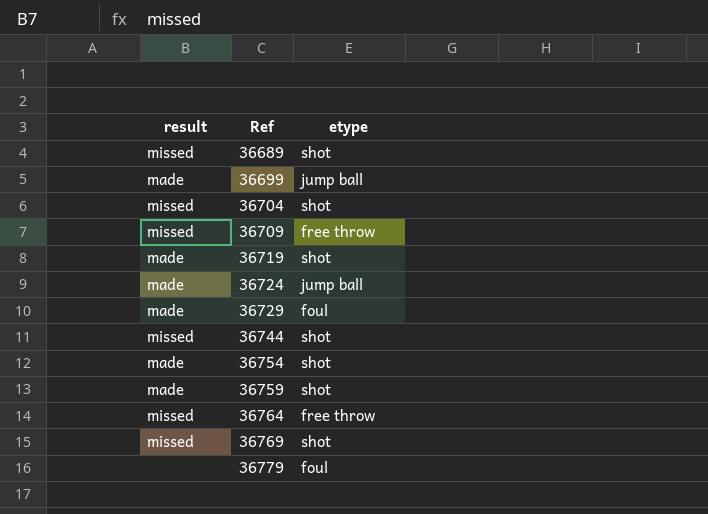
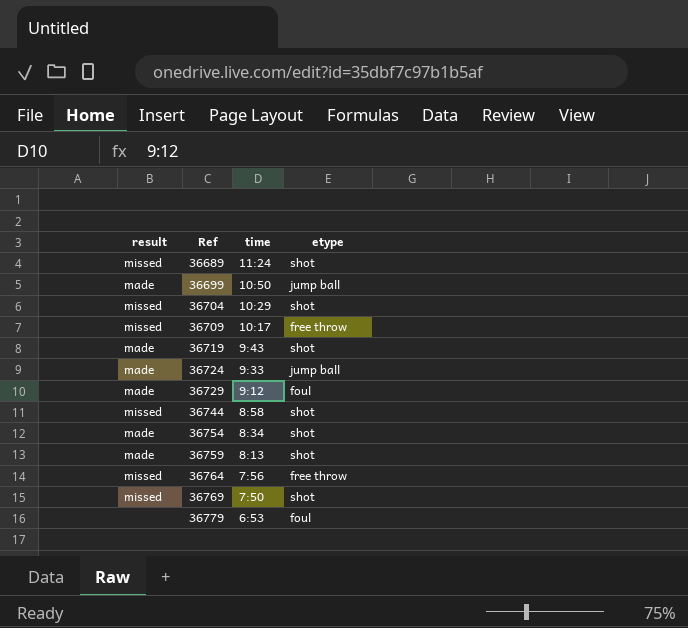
column time | position: none -> 3

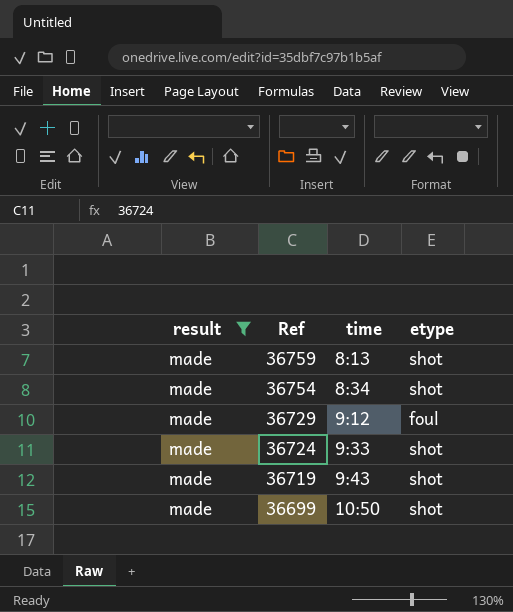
filter: none -> result = made
row order: Ref ascending -> Ref descending
36724 | etype: jump ball -> shot
36699 | etype: jump ball -> shot

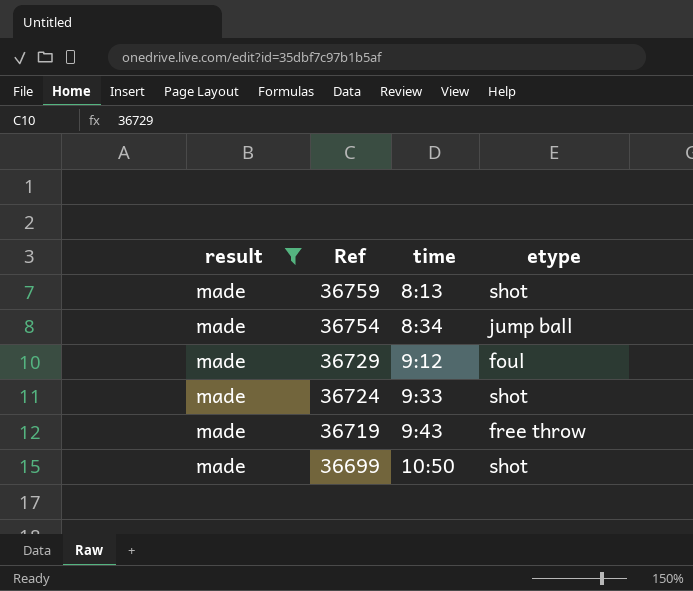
36754 | etype: shot -> jump ball
36719 | etype: shot -> free throw

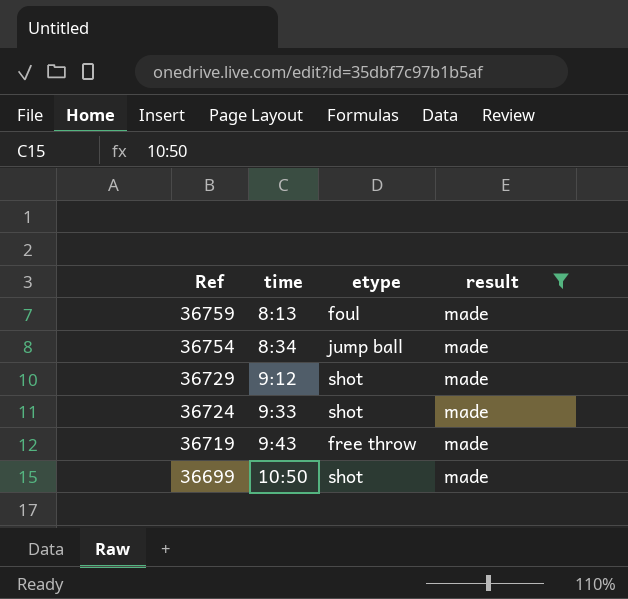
column result | position: 1 -> 4
36759 | etype: shot -> foul
36729 | etype: foul -> shot

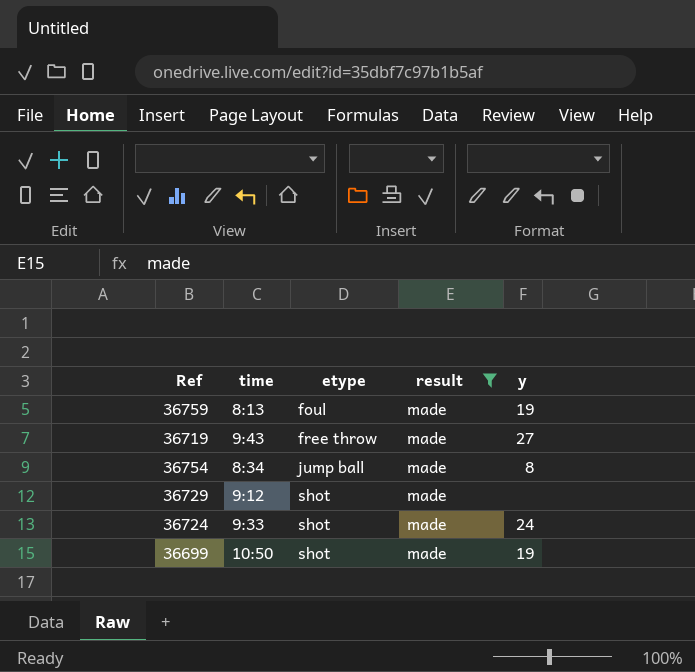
row order: Ref descending -> etype ascending
column y | position: none -> 5

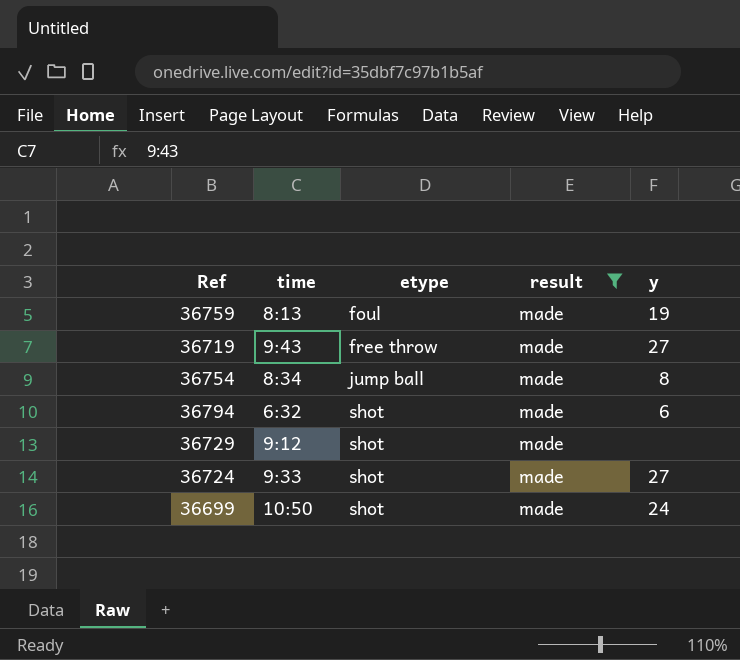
row 36794: none -> 6:32 | shot | made | 6
36724 | y: 24 -> 27
36699 | y: 19 -> 24

